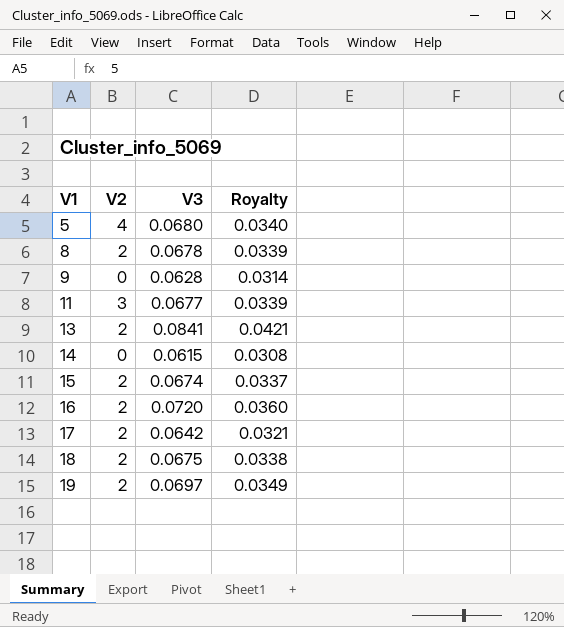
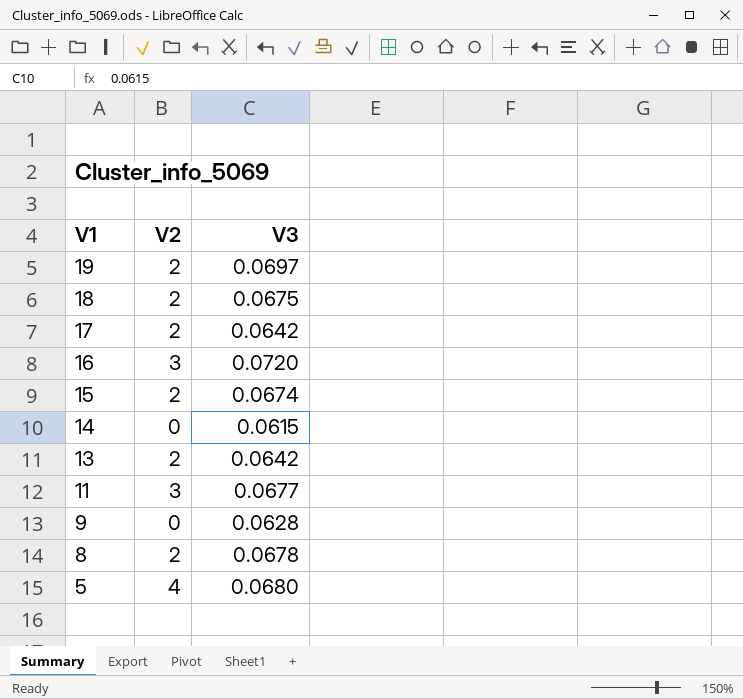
row order: V1 ascending -> V1 descending
column Royalty | formula: [V3] * 0.5 -> none
16 | V2: 2 -> 3
13 | V3: 0.0841 -> 0.0642

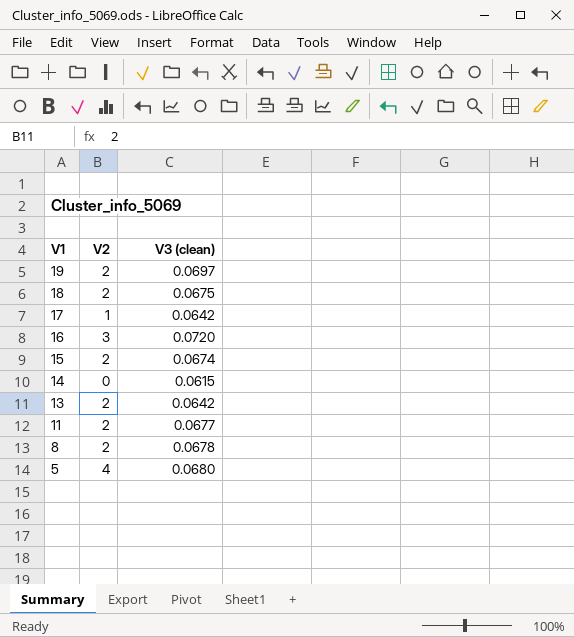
column name: V3 -> V3 (clean)
row 9: 0 | 0.0628 -> none
17 | V2: 2 -> 1
11 | V2: 3 -> 2

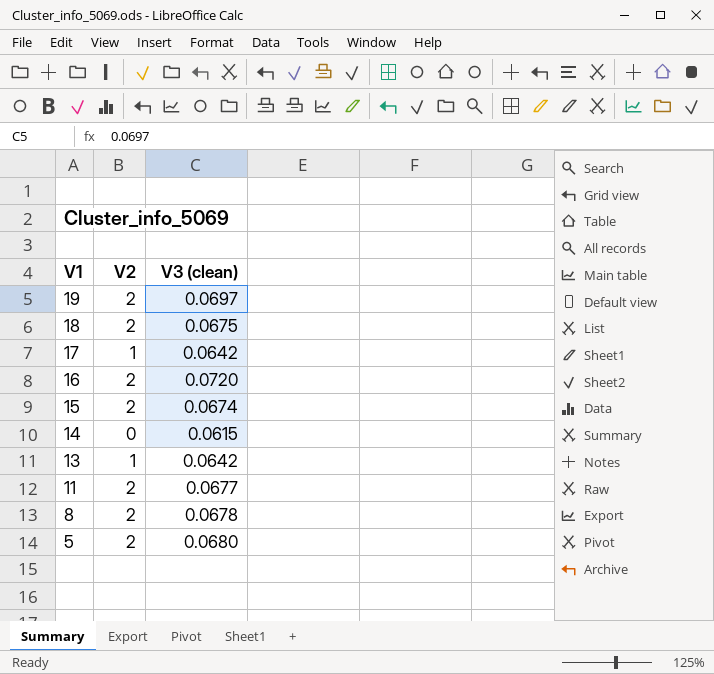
16 | V2: 3 -> 2
13 | V2: 2 -> 1
5 | V2: 4 -> 2

